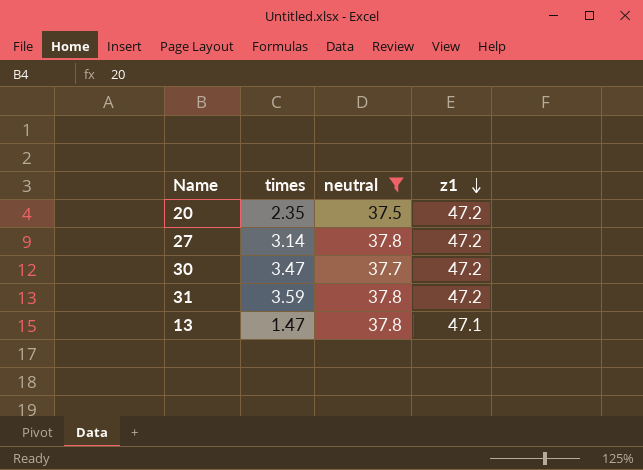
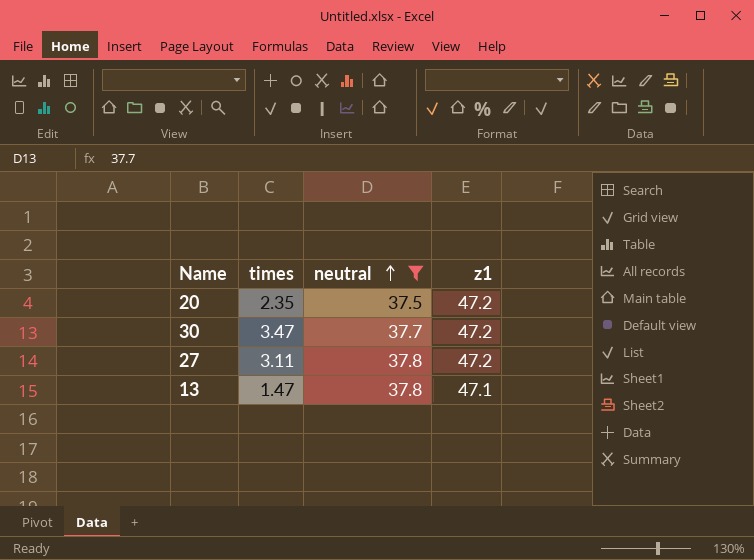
row order: z1 descending -> neutral ascending
row 31: 3.59 | 37.8 | 47.2 -> none
27 | times: 3.14 -> 3.11

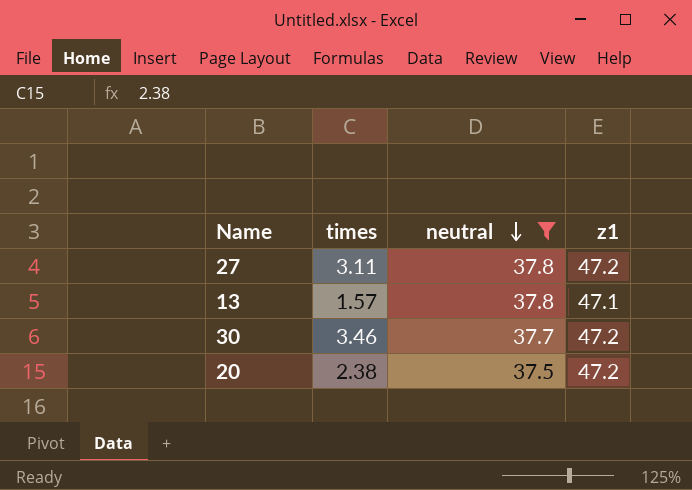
row order: neutral ascending -> neutral descending
13 | times: 1.47 -> 1.57
30 | times: 3.47 -> 3.46
20 | times: 2.35 -> 2.38

